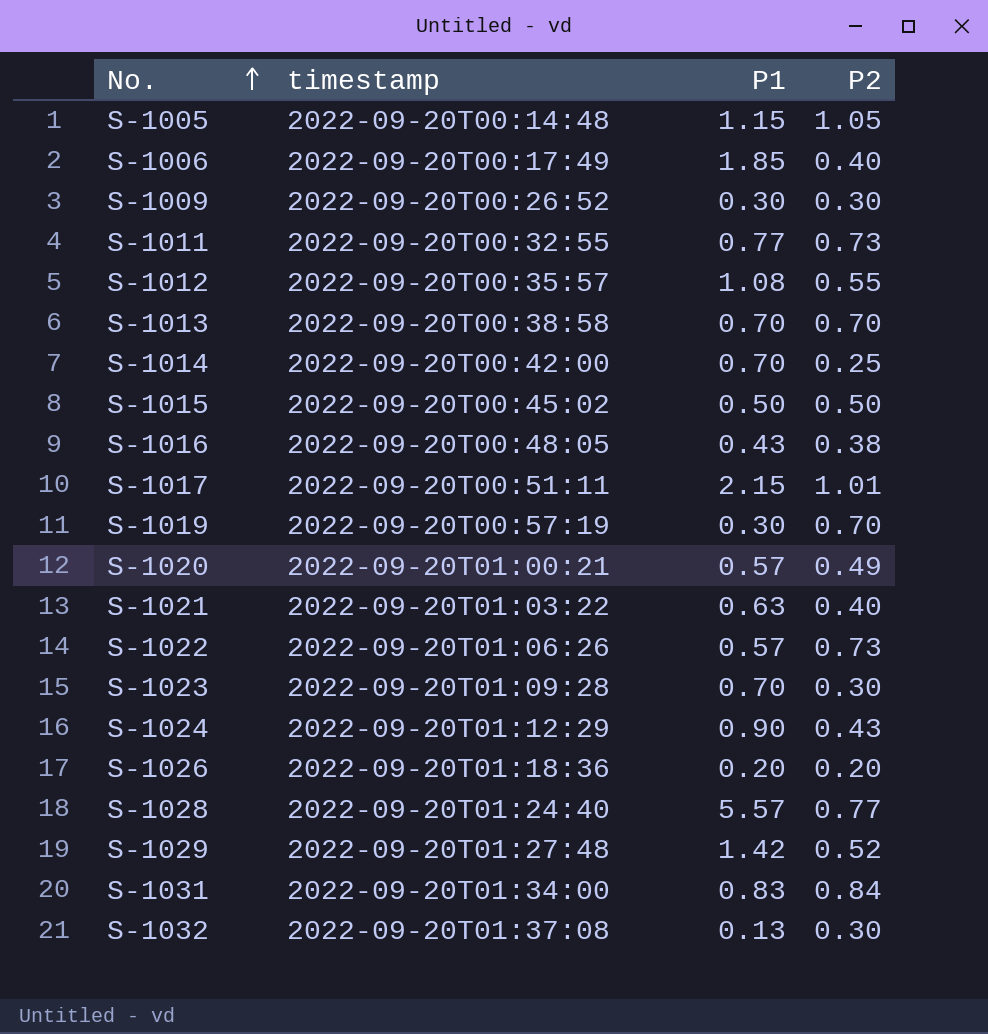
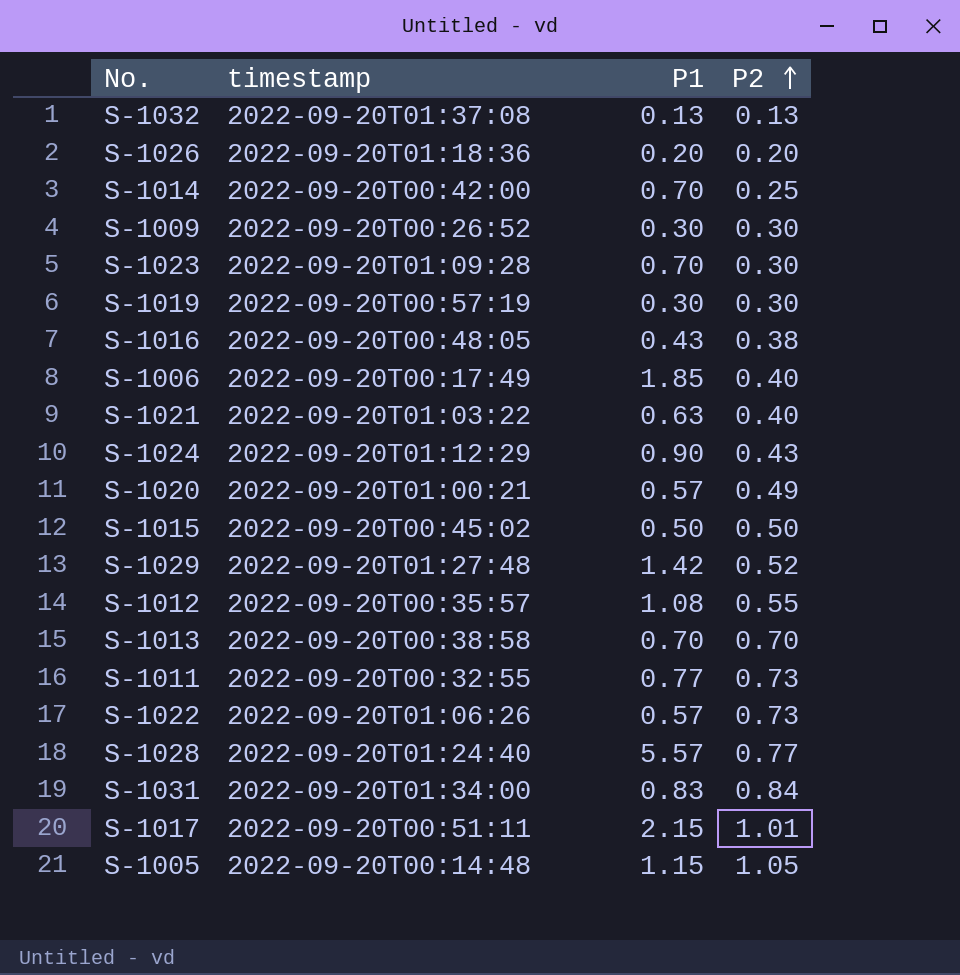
row order: No. ascending -> P2 ascending
S-1032 | P2: 0.30 -> 0.13
S-1019 | P2: 0.70 -> 0.30

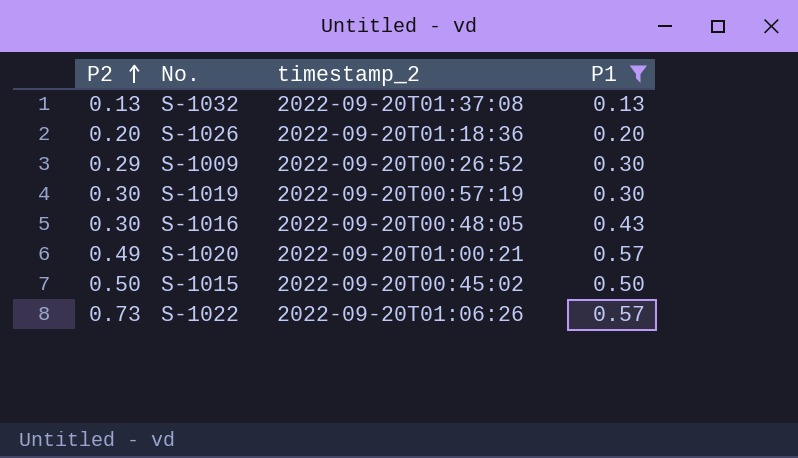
filter: none -> P1 <= 0.57
column P2 | position: 4 -> 1
column name: timestamp -> timestamp_2
S-1009 | P2: 0.30 -> 0.29
S-1016 | P2: 0.38 -> 0.30

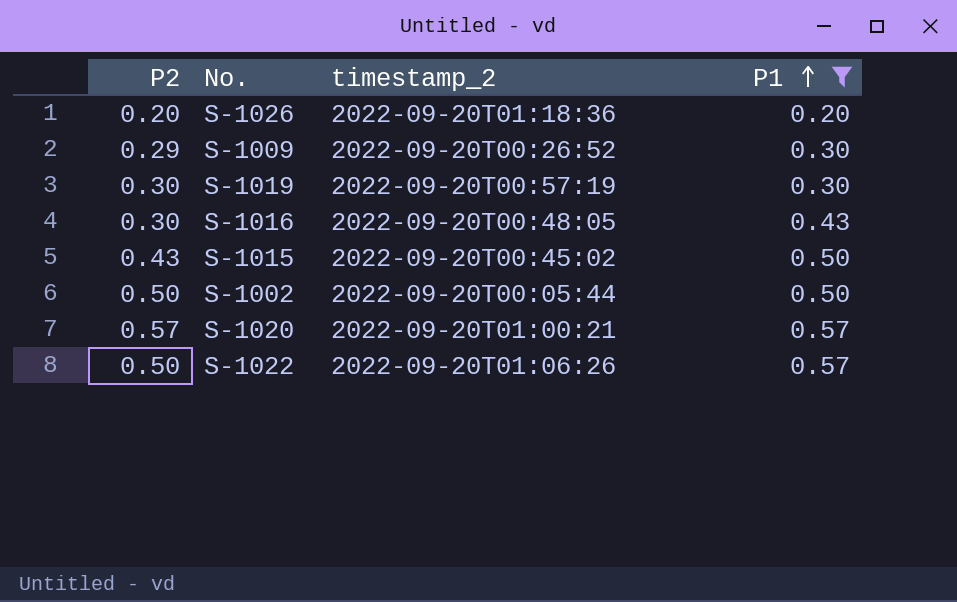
row order: P2 ascending -> P1 ascending
row S-1032: 0.13 | 2022-09-20T01:37:08 | 0.13 -> none
S-1015 | P2: 0.50 -> 0.43
row S-1002: none -> 0.50 | 2022-09-20T00:05:44 | 0.50
S-1020 | P2: 0.49 -> 0.57
S-1022 | P2: 0.73 -> 0.50

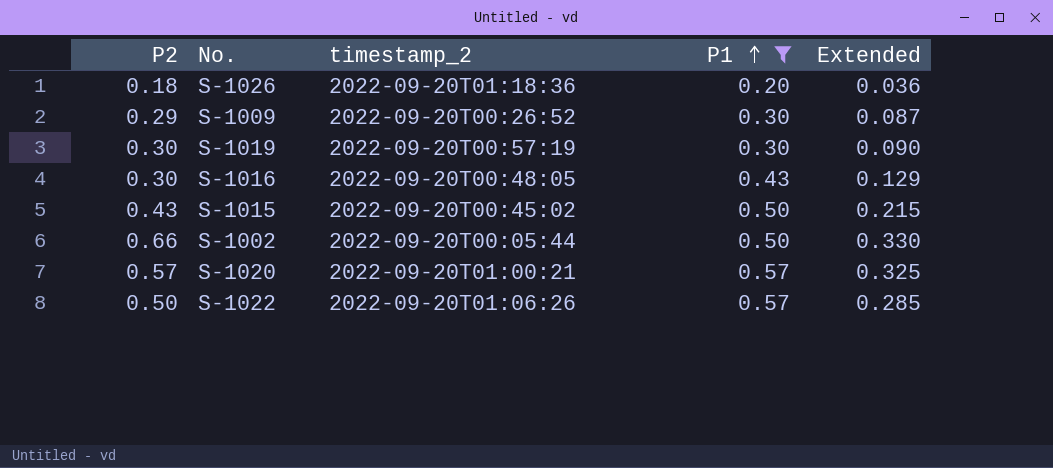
column Extended | formula: none -> [P2] * [P1]
S-1026 | P2: 0.20 -> 0.18
S-1002 | P2: 0.50 -> 0.66

